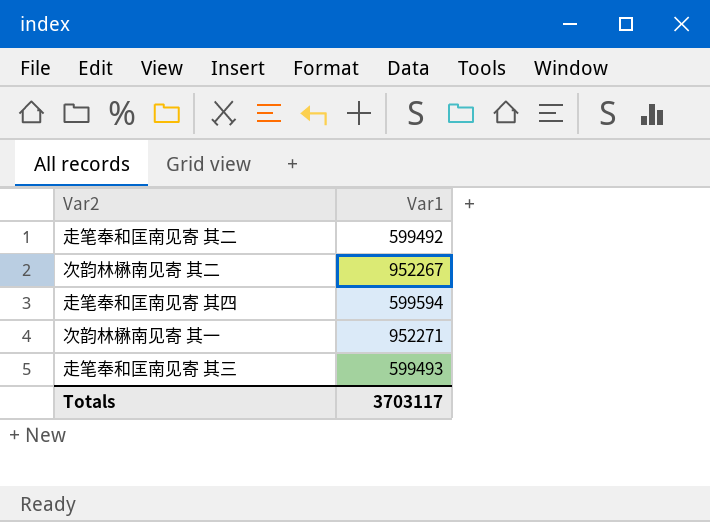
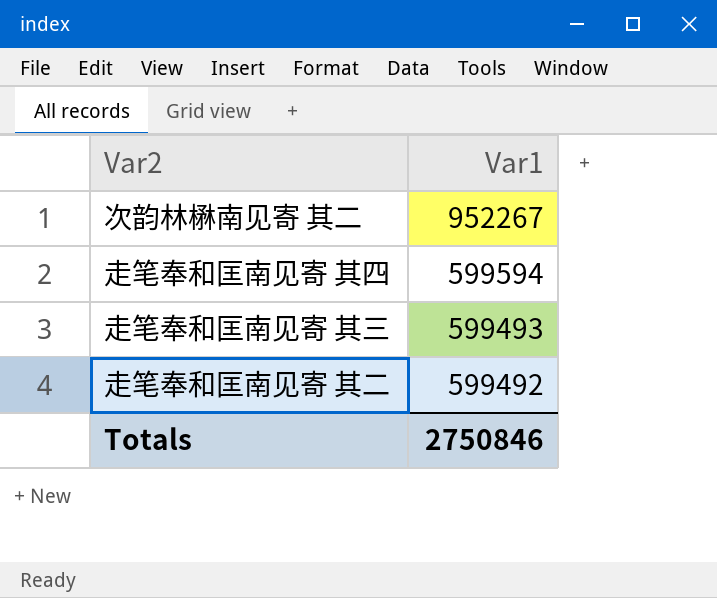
row order: none -> Var1 descending
row 次韵林楙南见寄 其一: 952271 -> none
Totals | Var1: 3703117 -> 2750846

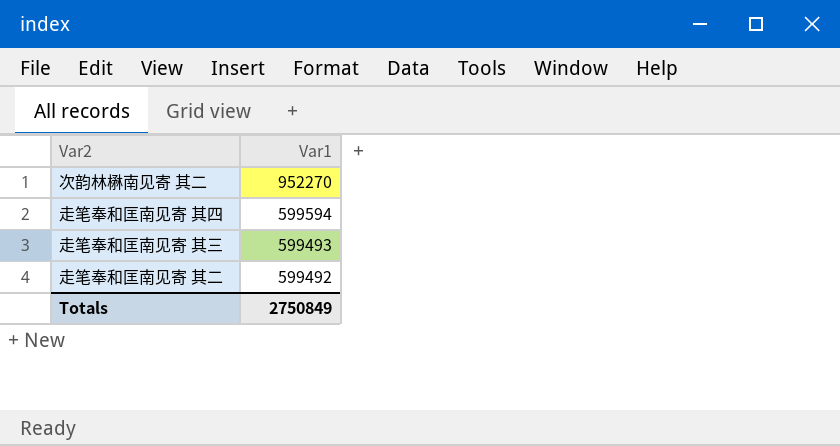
次韵林楙南见寄 其二 | Var1: 952267 -> 952270
Totals | Var1: 2750846 -> 2750849

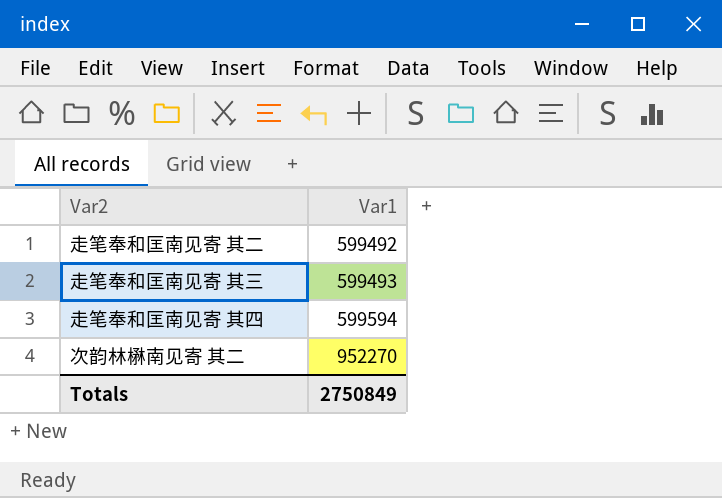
row order: Var1 descending -> Var1 ascending

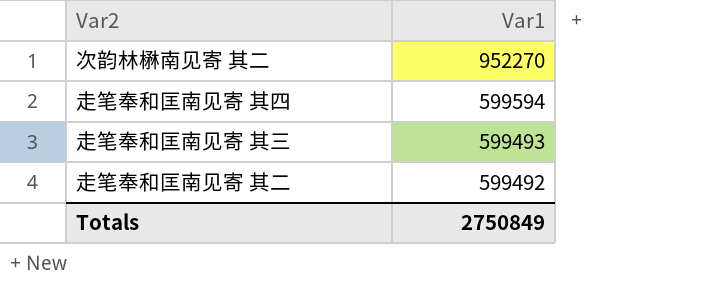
row order: Var1 ascending -> Var1 descending

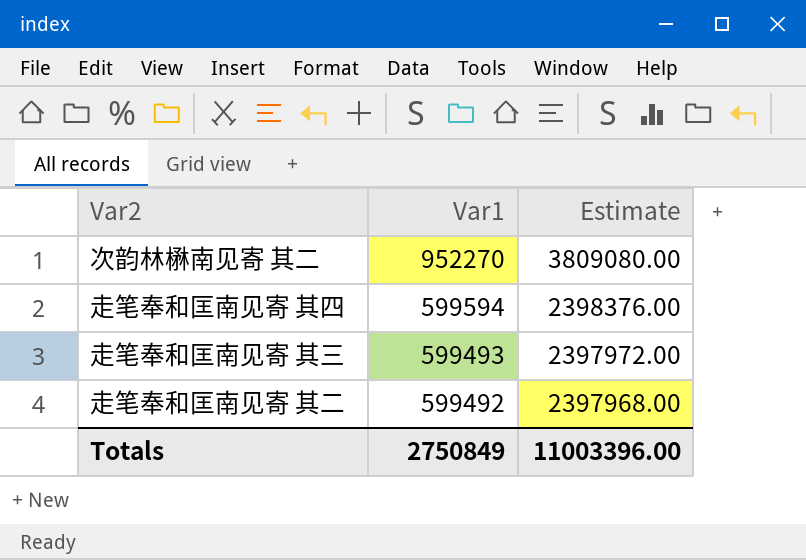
column Estimate | formula: none -> [Var1] * 4

